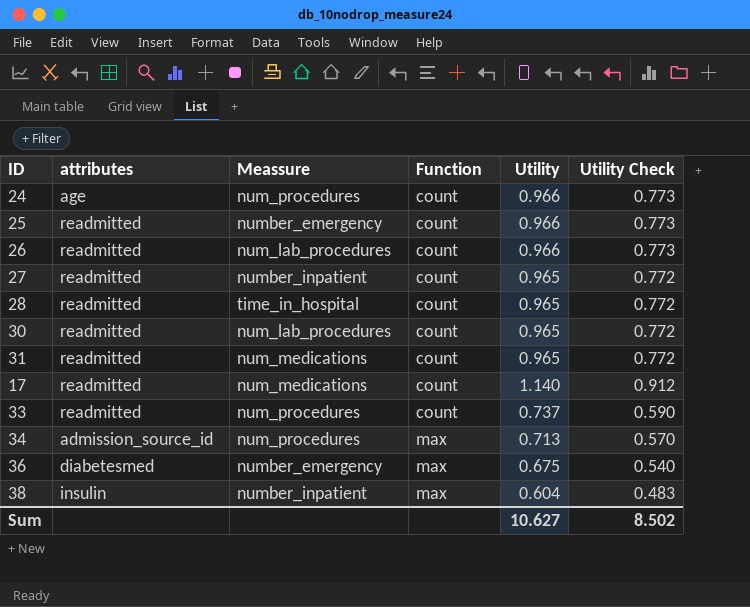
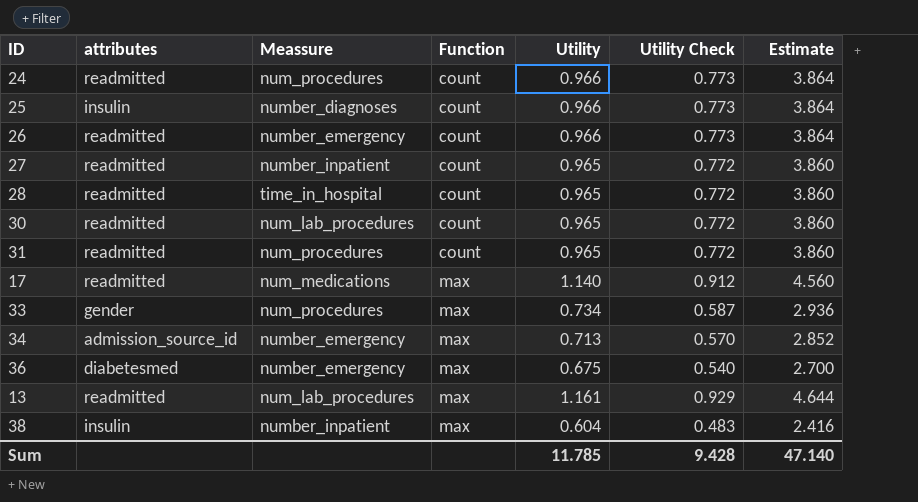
column Estimate | formula: none -> [Utility] * 4
24 | attributes: age -> readmitted
25 | attributes: readmitted -> insulin
25 | Meassure: number_emergency -> number_diagnoses
26 | Meassure: num_lab_procedures -> number_emergency
31 | Meassure: num_medications -> num_procedures
17 | Function: count -> max
33 | attributes: readmitted -> gender
33 | Function: count -> max
33 | Utility: 0.737 -> 0.734
33 | Utility Check: 0.590 -> 0.587
34 | Meassure: num_procedures -> number_emergency
row 13: none -> readmitted | num_lab_procedures | max | 1.161 | 0.929 | 4.644
Sum | Utility: 10.627 -> 11.785
Sum | Utility Check: 8.502 -> 9.428

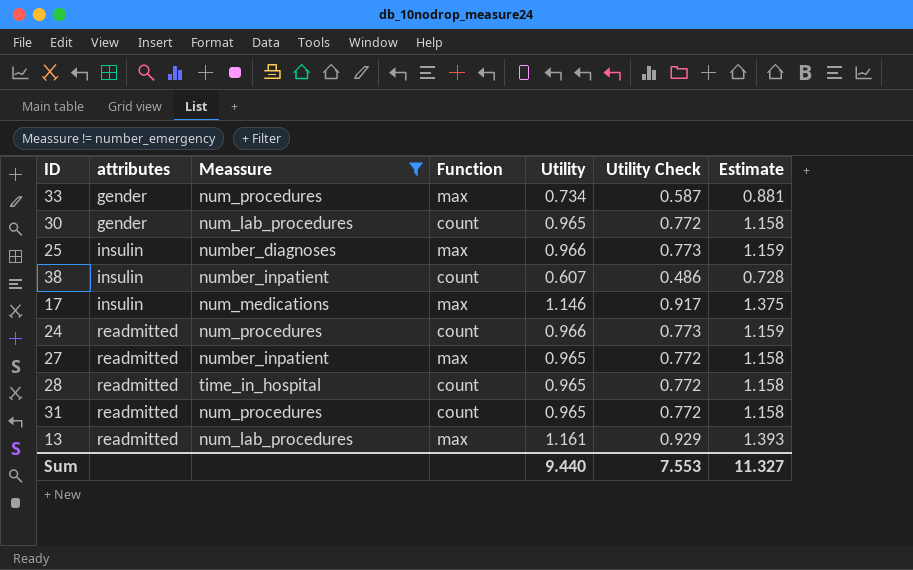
filter: none -> Meassure != number_emergency
row order: Function ascending -> attributes ascending
column Estimate | formula: [Utility] * 4 -> [Utility] * 1.2
30 | attributes: readmitted -> gender
25 | Function: count -> max
38 | Function: max -> count
38 | Utility: 0.604 -> 0.607
38 | Utility Check: 0.483 -> 0.486
17 | attributes: readmitted -> insulin
17 | Utility: 1.140 -> 1.146
17 | Utility Check: 0.912 -> 0.917
27 | Function: count -> max
Sum | Utility: 11.785 -> 9.440
Sum | Utility Check: 9.428 -> 7.553
Sum | Estimate: 47.140 -> 11.327

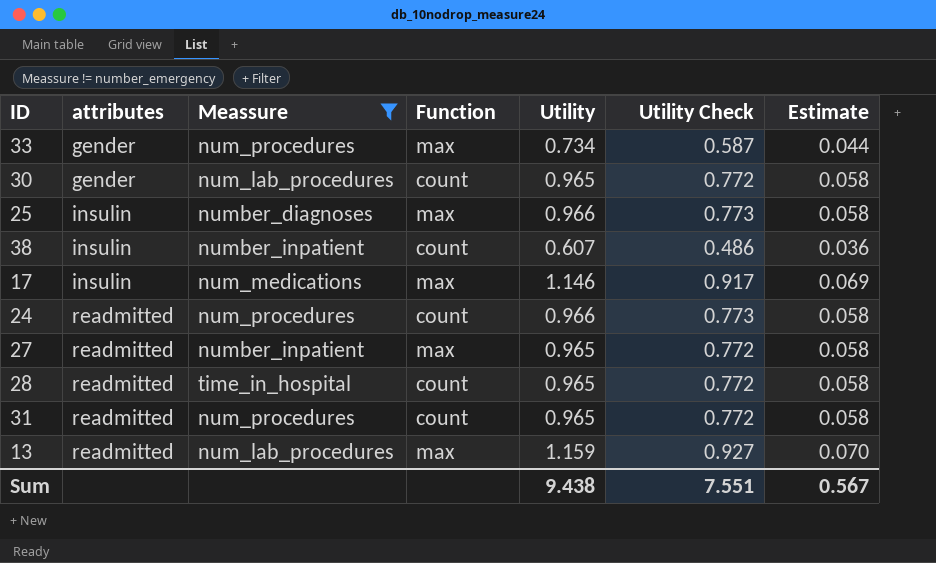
column Estimate | formula: [Utility] * 1.2 -> [Utility] * 0.06
13 | Utility: 1.161 -> 1.159
13 | Utility Check: 0.929 -> 0.927
Sum | Utility: 9.440 -> 9.438
Sum | Utility Check: 7.553 -> 7.551
Sum | Estimate: 11.327 -> 0.567

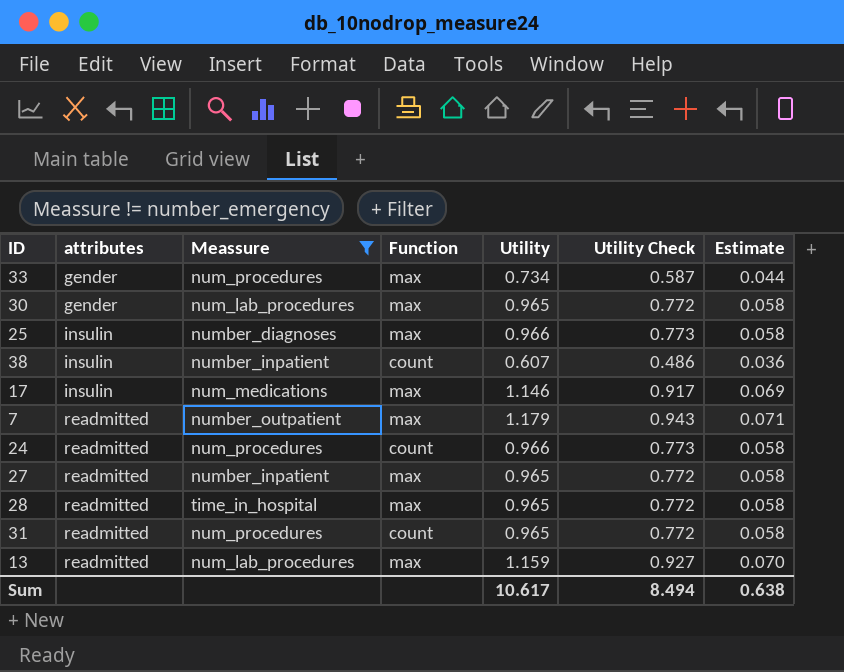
30 | Function: count -> max
row 7: none -> readmitted | number_outpatient | max | 1.179 | 0.943 | 0.071
28 | Function: count -> max
Sum | Utility: 9.438 -> 10.617
Sum | Utility Check: 7.551 -> 8.494
Sum | Estimate: 0.567 -> 0.638

